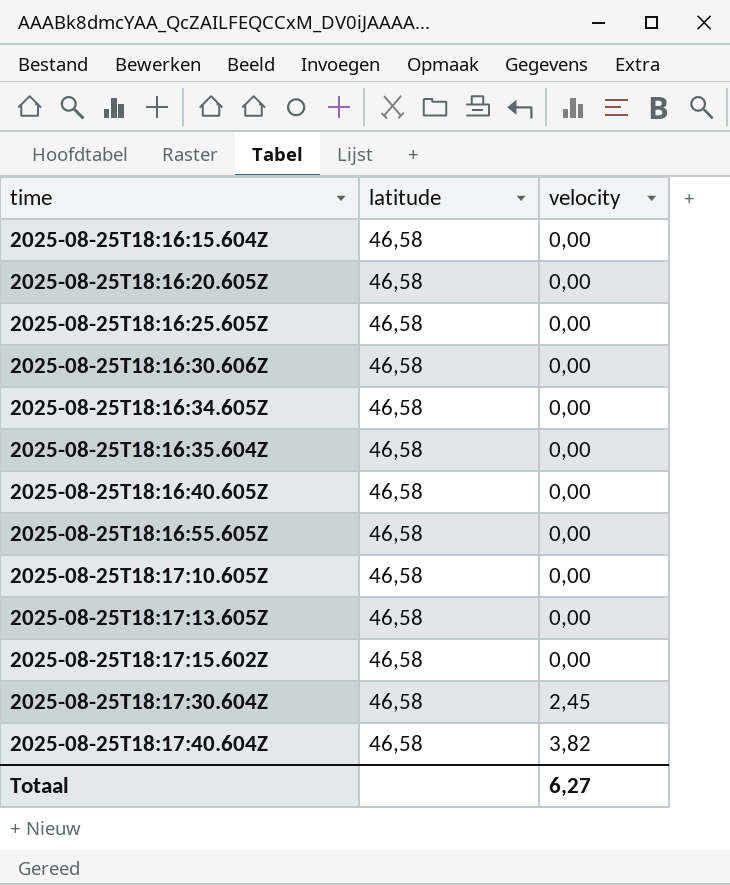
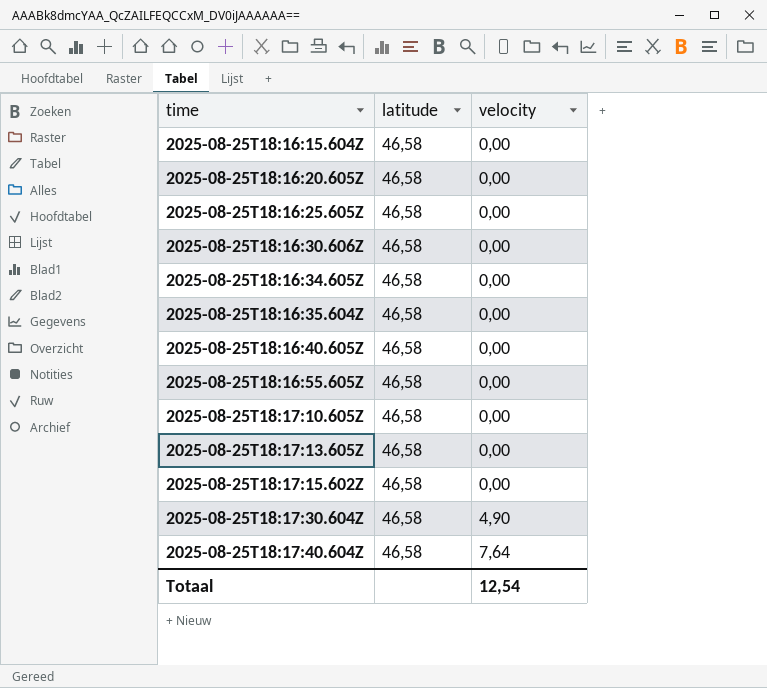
2025-08-25T18:17:30.604Z | velocity: 2,45 -> 4,90
2025-08-25T18:17:40.604Z | velocity: 3,82 -> 7,64
Totaal | velocity: 6,27 -> 12,54

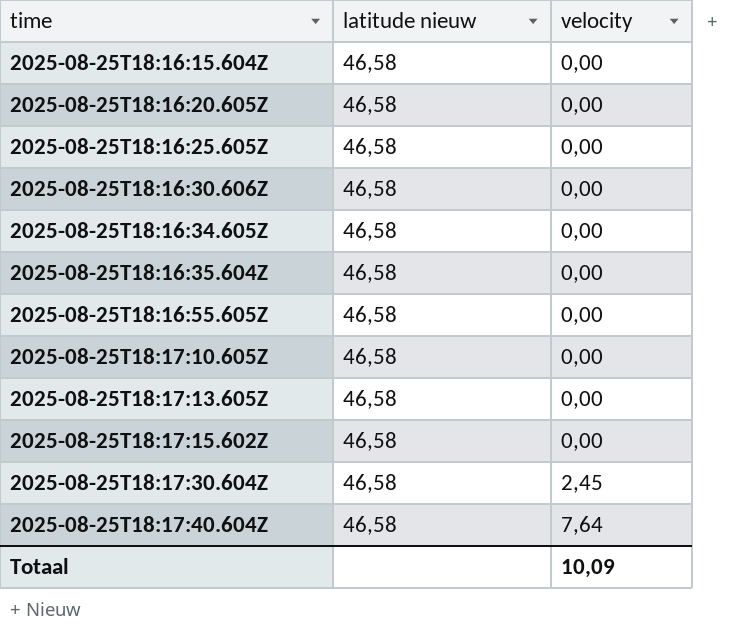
column name: latitude -> latitude nieuw
row 2025-08-25T18:16:40.605Z: 46,58 | 0,00 -> none
2025-08-25T18:17:30.604Z | velocity: 4,90 -> 2,45
Totaal | velocity: 12,54 -> 10,09

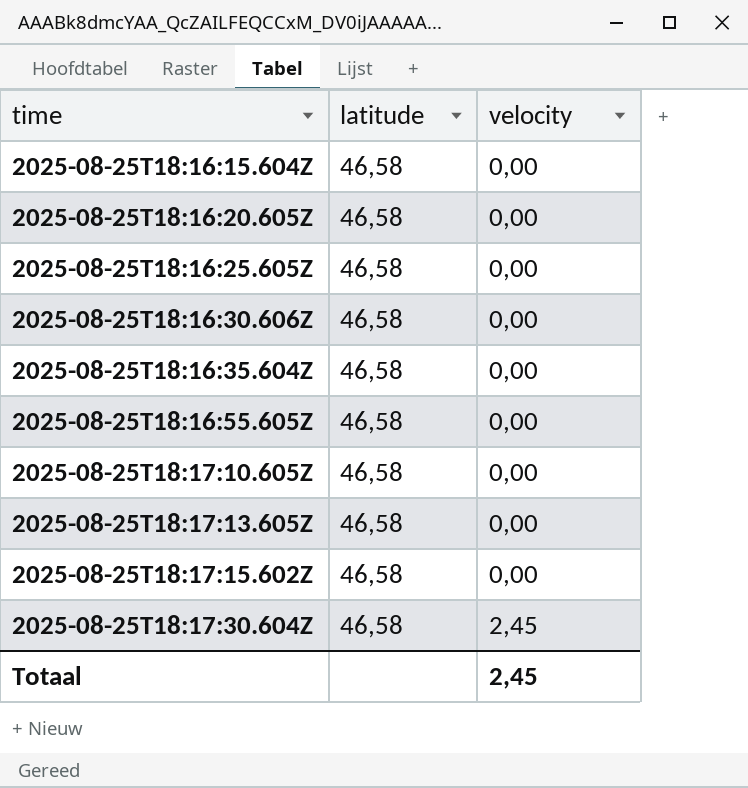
column name: latitude nieuw -> latitude
row 2025-08-25T18:16:34.605Z: 46,58 | 0,00 -> none
row 2025-08-25T18:17:40.604Z: 46,58 | 7,64 -> none
Totaal | velocity: 10,09 -> 2,45

